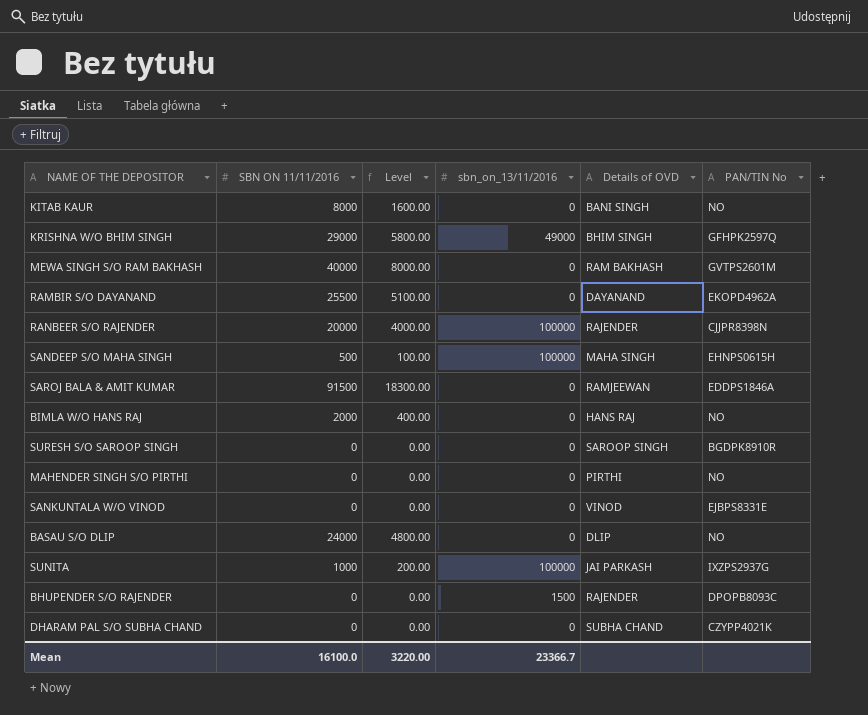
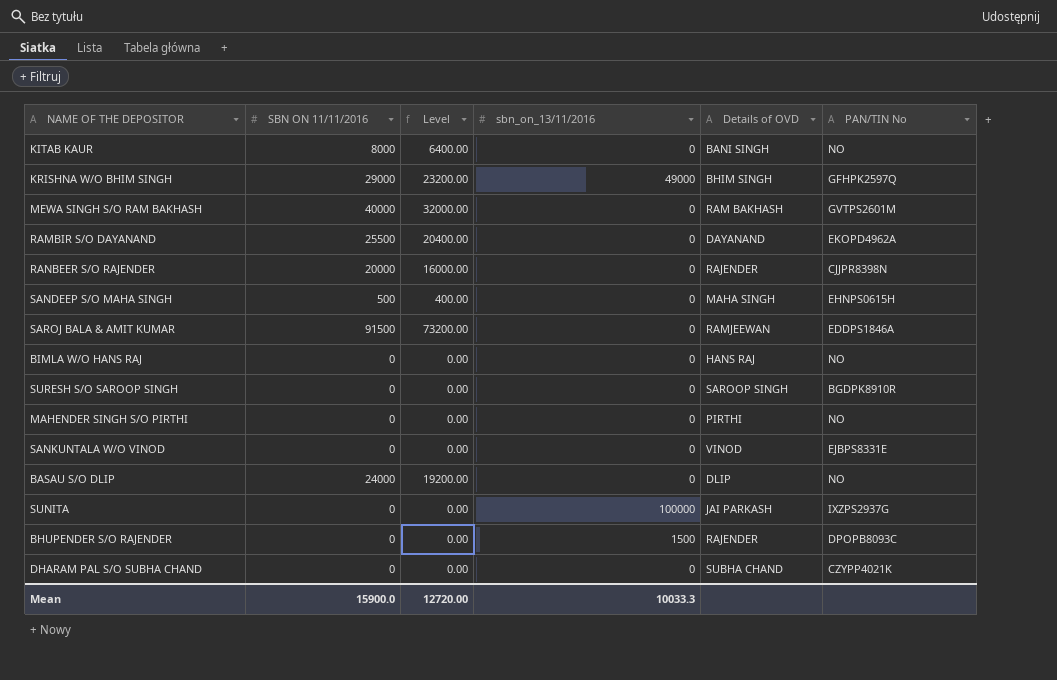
column Level | formula: [SBN ON 11/11/2016] * 0.2 -> [SBN ON 11/11/2016] * 0.8
RANBEER S/O RAJENDER | sbn_on_13/11/2016: 100000 -> 0
SANDEEP S/O MAHA SINGH | sbn_on_13/11/2016: 100000 -> 0
BIMLA W/O HANS RAJ | SBN ON 11/11/2016: 2000 -> 0
SUNITA | SBN ON 11/11/2016: 1000 -> 0
Mean | SBN ON 11/11/2016: 16100.0 -> 15900.0
Mean | Level: 3220.00 -> 12720.00
Mean | sbn_on_13/11/2016: 23366.7 -> 10033.3

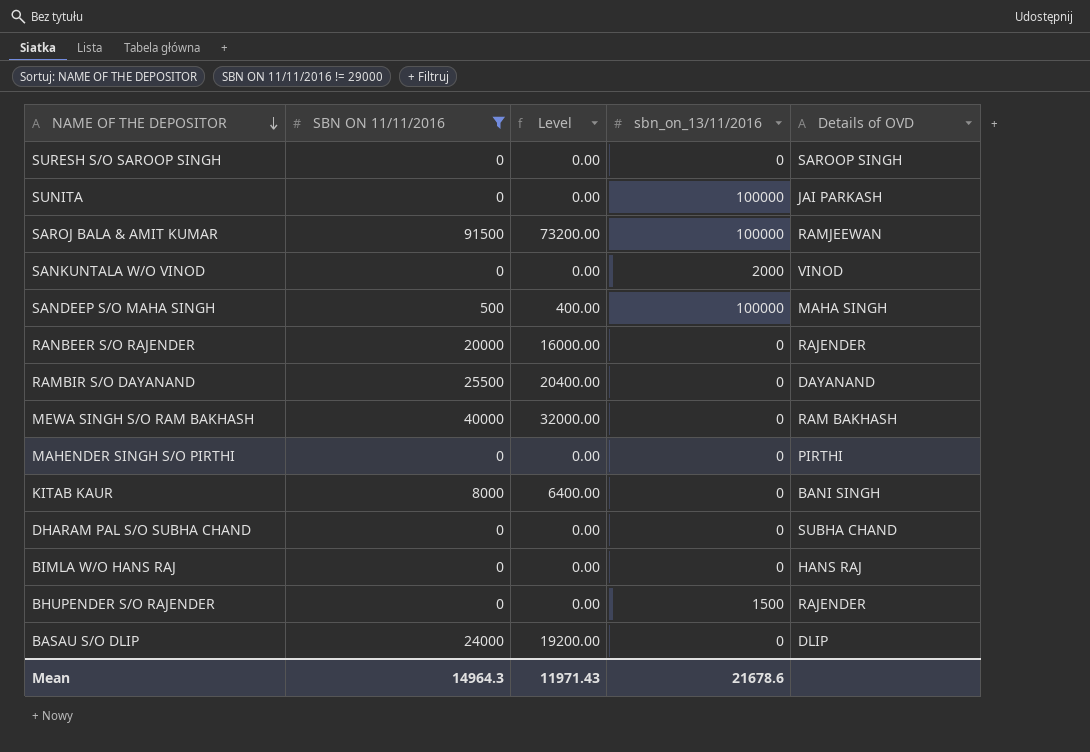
filter: none -> SBN ON 11/11/2016 != 29000
row order: none -> NAME OF THE DEPOSITOR descending
column PAN/TIN No | position: 6 -> none
SAROJ BALA & AMIT KUMAR | sbn_on_13/11/2016: 0 -> 100000
SANKUNTALA W/O VINOD | sbn_on_13/11/2016: 0 -> 2000
SANDEEP S/O MAHA SINGH | sbn_on_13/11/2016: 0 -> 100000
Mean | SBN ON 11/11/2016: 15900.0 -> 14964.3
Mean | Level: 12720.00 -> 11971.43
Mean | sbn_on_13/11/2016: 10033.3 -> 21678.6

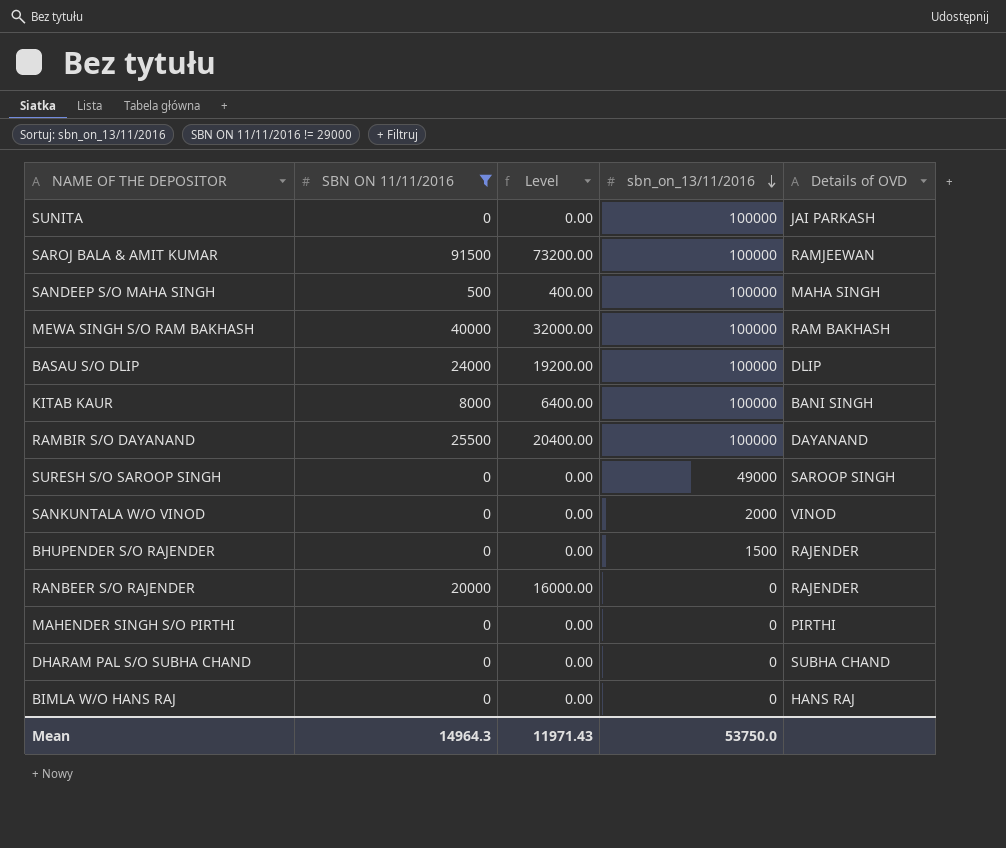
row order: NAME OF THE DEPOSITOR descending -> sbn_on_13/11/2016 descending
MEWA SINGH S/O RAM BAKHASH | sbn_on_13/11/2016: 0 -> 100000
BASAU S/O DLIP | sbn_on_13/11/2016: 0 -> 100000
KITAB KAUR | sbn_on_13/11/2016: 0 -> 100000
RAMBIR S/O DAYANAND | sbn_on_13/11/2016: 0 -> 100000
SURESH S/O SAROOP SINGH | sbn_on_13/11/2016: 0 -> 49000
Mean | sbn_on_13/11/2016: 21678.6 -> 53750.0

